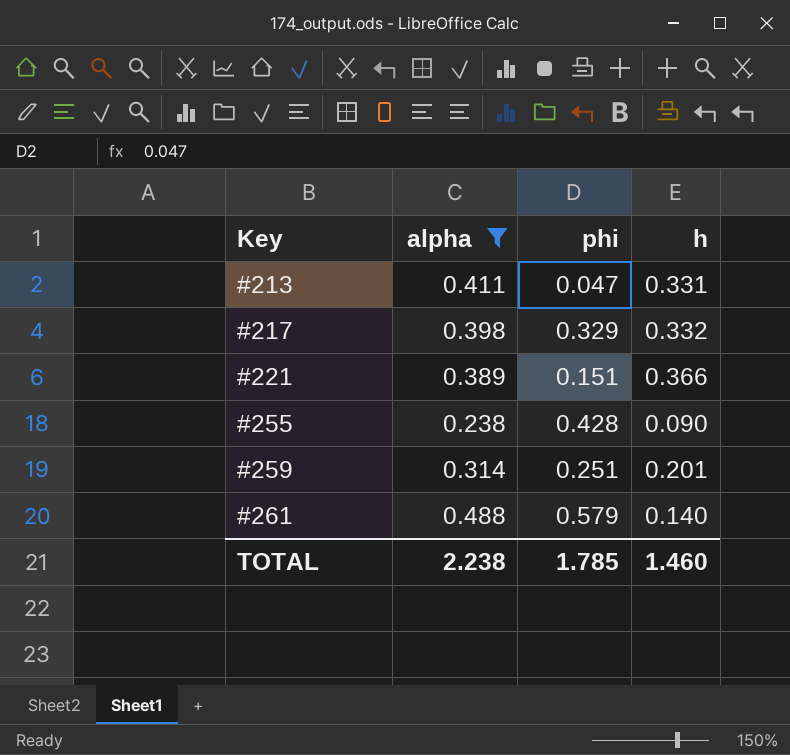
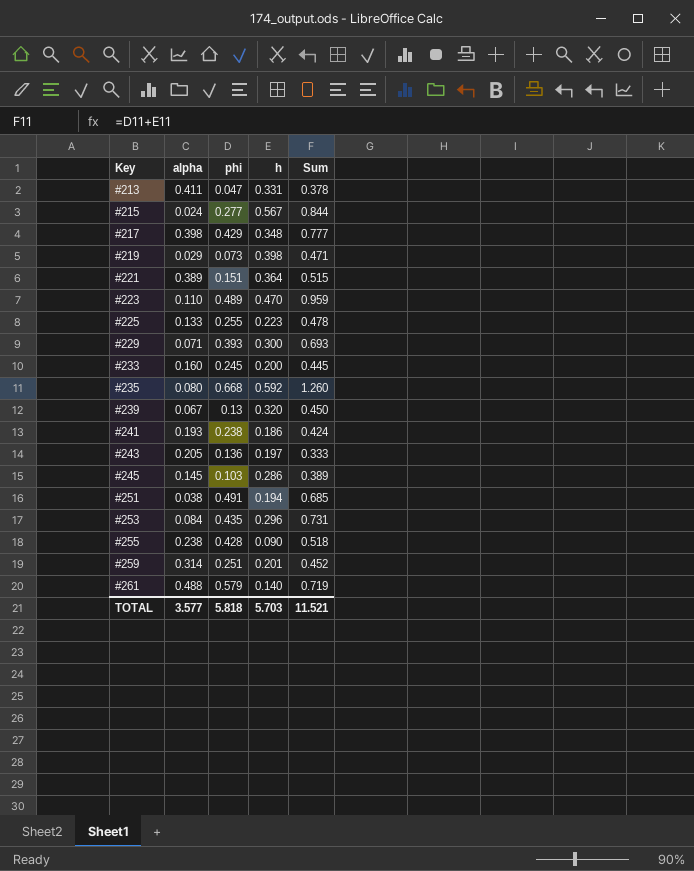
filter: alpha >= 0.238 -> none
column Sum | formula: none -> [phi] + [h]
#217 | phi: 0.329 -> 0.429
#217 | h: 0.332 -> 0.348
#221 | h: 0.366 -> 0.364
TOTAL | alpha: 2.238 -> 3.577
TOTAL | phi: 1.785 -> 5.818
TOTAL | h: 1.460 -> 5.703

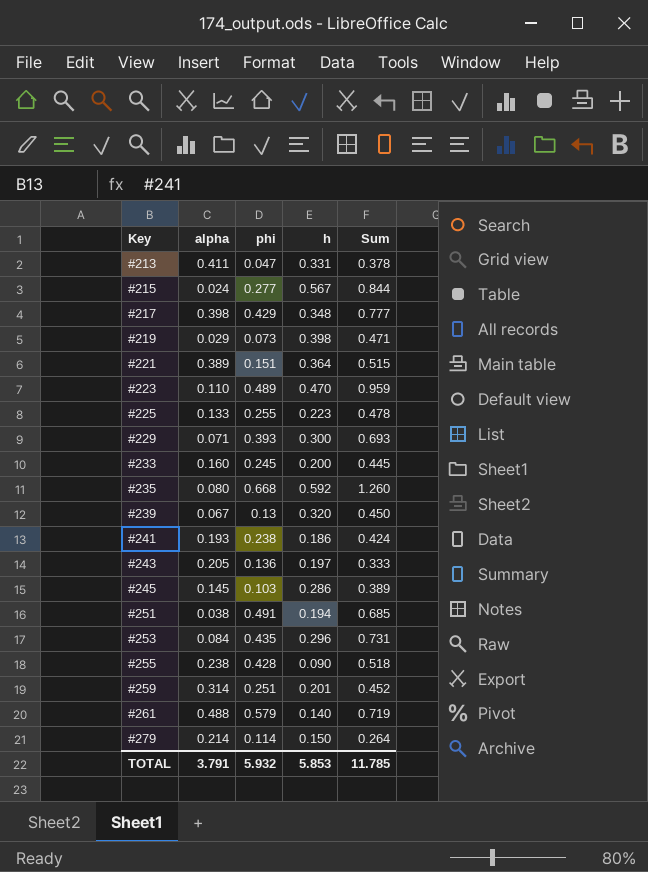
row #279: none -> 0.214 | 0.114 | 0.150 | 0.264
TOTAL | alpha: 3.577 -> 3.791
TOTAL | phi: 5.818 -> 5.932
TOTAL | h: 5.703 -> 5.853
TOTAL | Sum: 11.521 -> 11.785

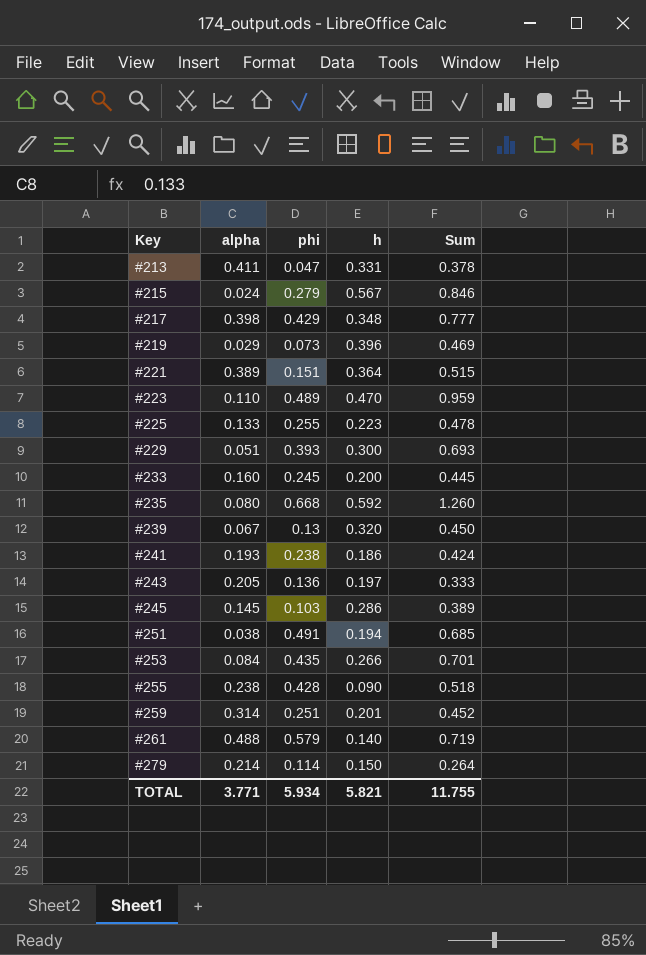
#215 | phi: 0.277 -> 0.279
#215 | Sum: 0.844 -> 0.846
#219 | h: 0.398 -> 0.396
#219 | Sum: 0.471 -> 0.469
#229 | alpha: 0.071 -> 0.051
#253 | h: 0.296 -> 0.266
#253 | Sum: 0.731 -> 0.701
TOTAL | alpha: 3.791 -> 3.771
TOTAL | phi: 5.932 -> 5.934
TOTAL | h: 5.853 -> 5.821
TOTAL | Sum: 11.785 -> 11.755

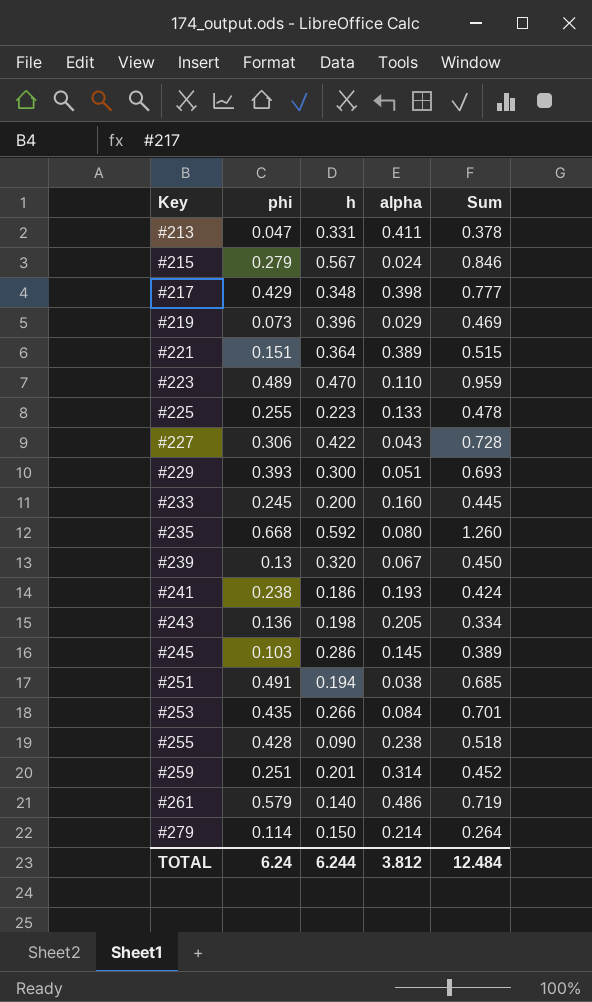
column alpha | position: 2 -> 4
row #227: none -> 0.306 | 0.422 | 0.043 | 0.728
#243 | h: 0.197 -> 0.198
#243 | Sum: 0.333 -> 0.334
#261 | alpha: 0.488 -> 0.486
TOTAL | phi: 5.934 -> 6.24
TOTAL | h: 5.821 -> 6.244
TOTAL | alpha: 3.771 -> 3.812
TOTAL | Sum: 11.755 -> 12.484

